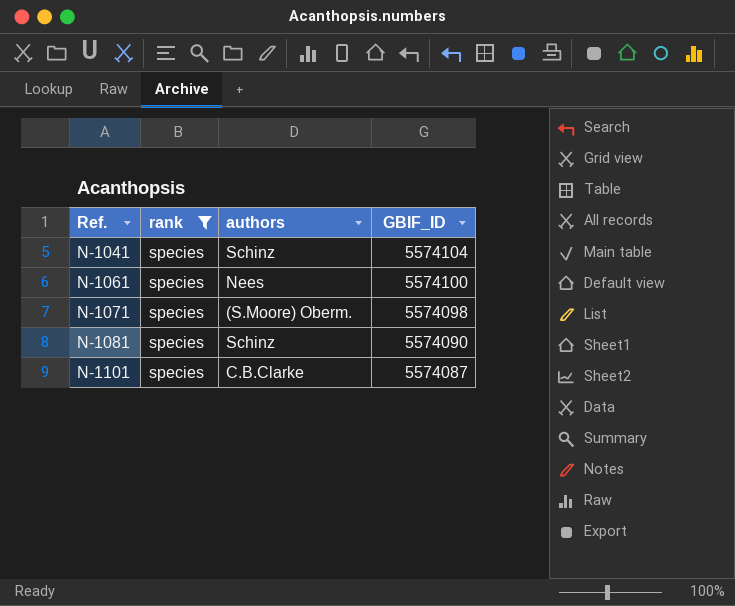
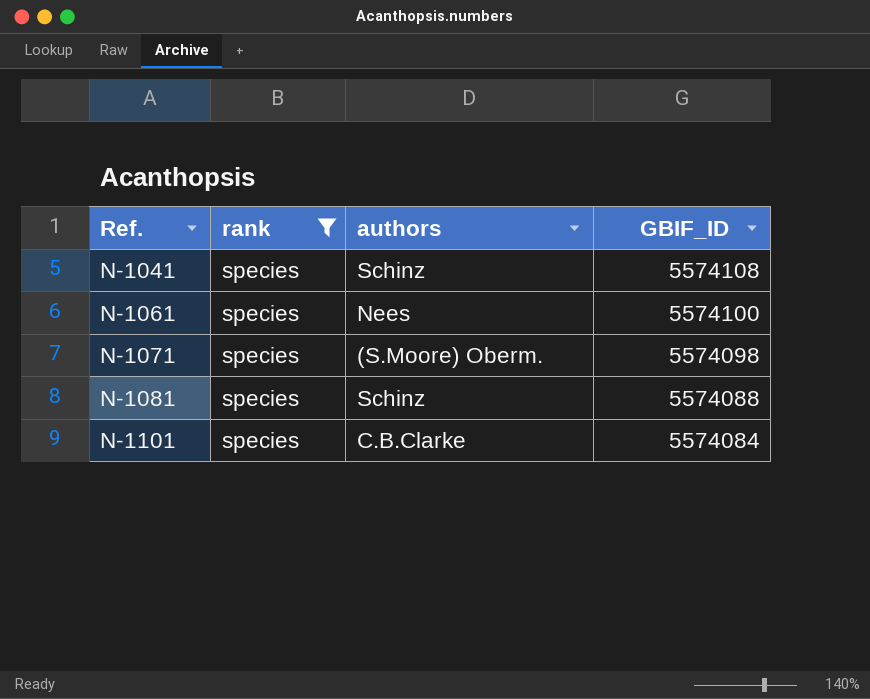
N-1041 | GBIF_ID: 5574104 -> 5574108
N-1081 | GBIF_ID: 5574090 -> 5574088
N-1101 | GBIF_ID: 5574087 -> 5574084

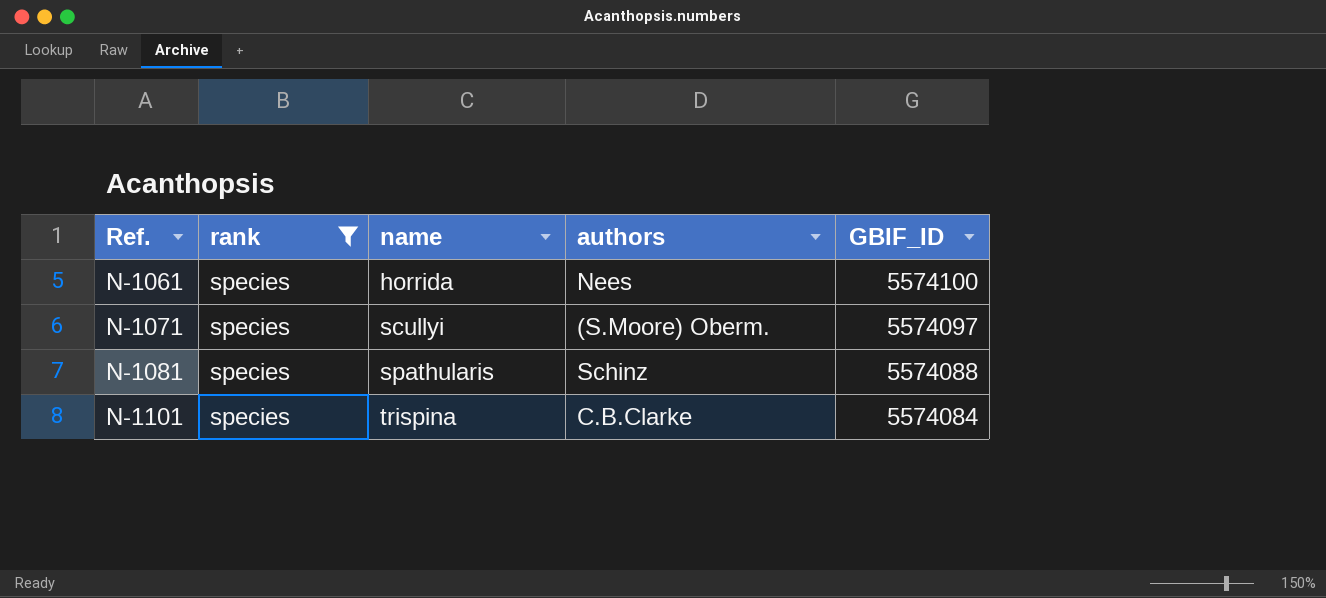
column name | position: none -> 3
row N-1041: species | Schinz | 5574108 -> none
N-1071 | GBIF_ID: 5574098 -> 5574097

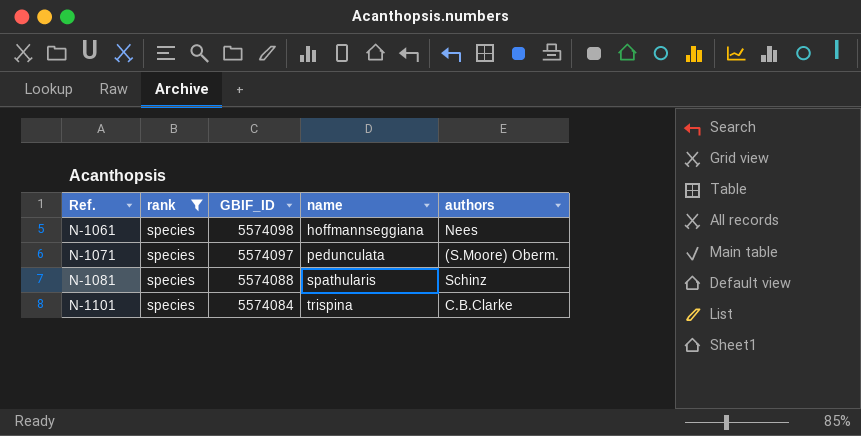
column GBIF_ID | position: 5 -> 3
N-1061 | GBIF_ID: 5574100 -> 5574098
N-1061 | name: horrida -> hoffmannseggiana
N-1071 | name: scullyi -> pedunculata

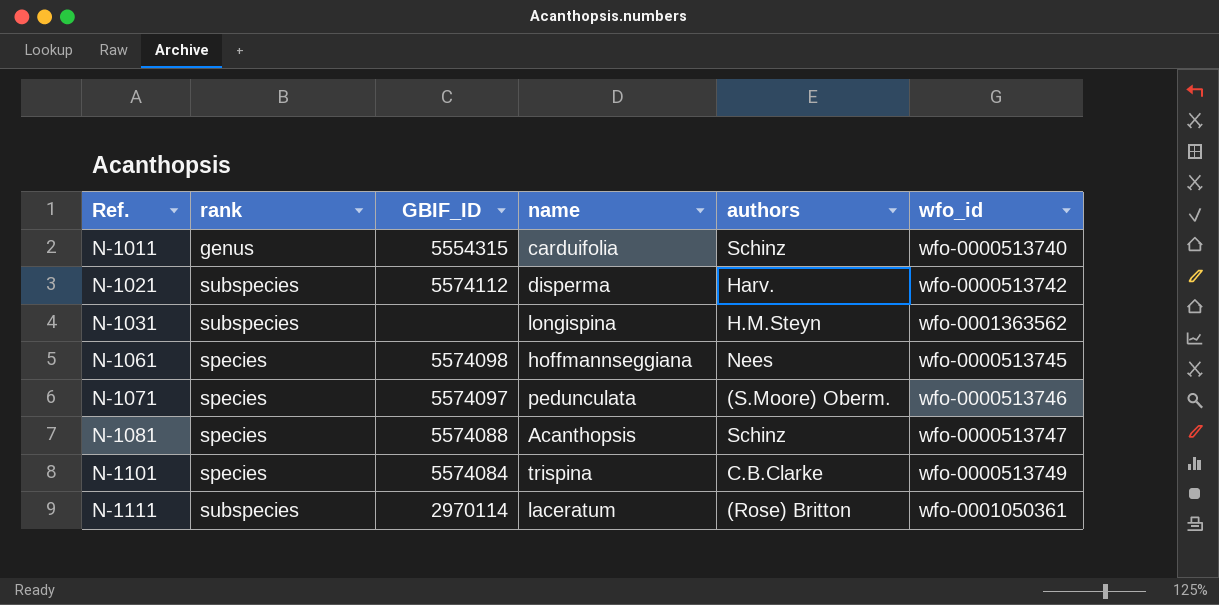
filter: rank = species -> none
column wfo_id | position: none -> 6
N-1081 | name: spathularis -> Acanthopsis

